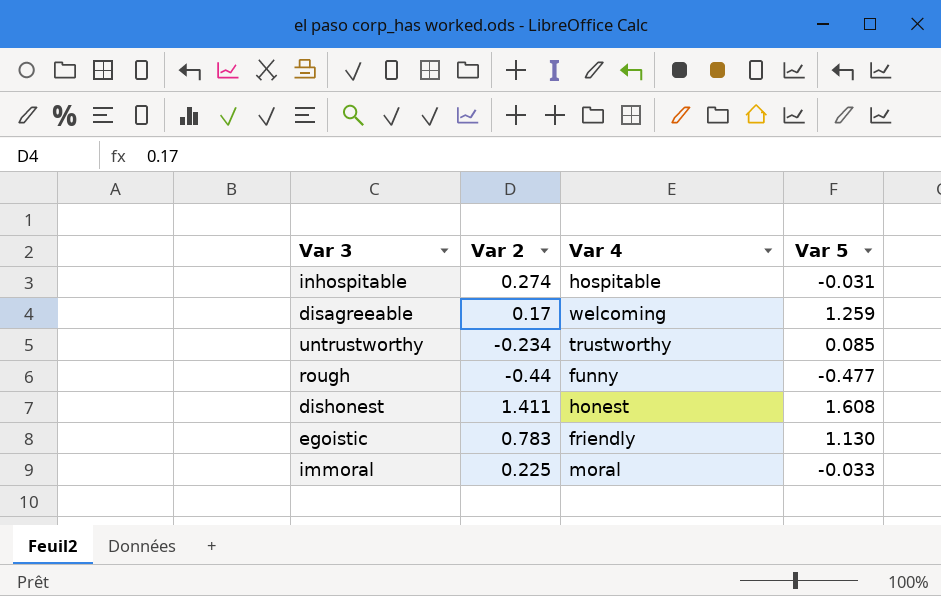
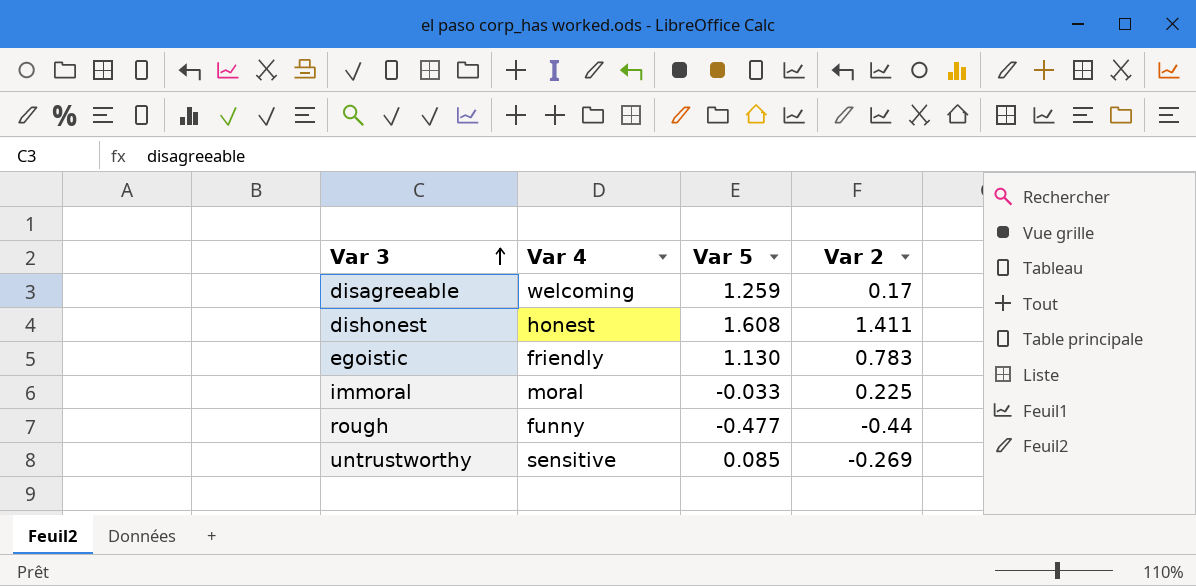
row order: none -> Var 3 ascending
column Var 2 | position: 2 -> 4
row inhospitable: 0.274 | hospitable | -0.031 -> none
untrustworthy | Var 4: trustworthy -> sensitive
untrustworthy | Var 2: -0.234 -> -0.269

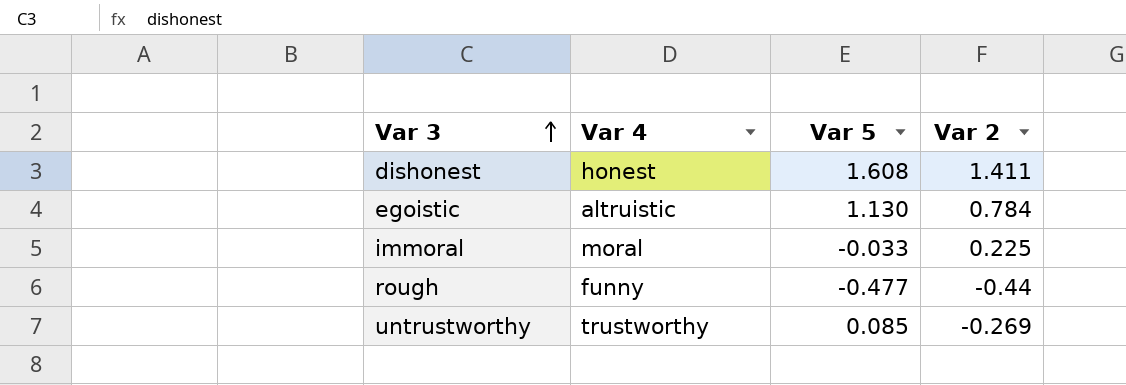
row disagreeable: welcoming | 1.259 | 0.17 -> none
egoistic | Var 4: friendly -> altruistic
egoistic | Var 2: 0.783 -> 0.784
untrustworthy | Var 4: sensitive -> trustworthy

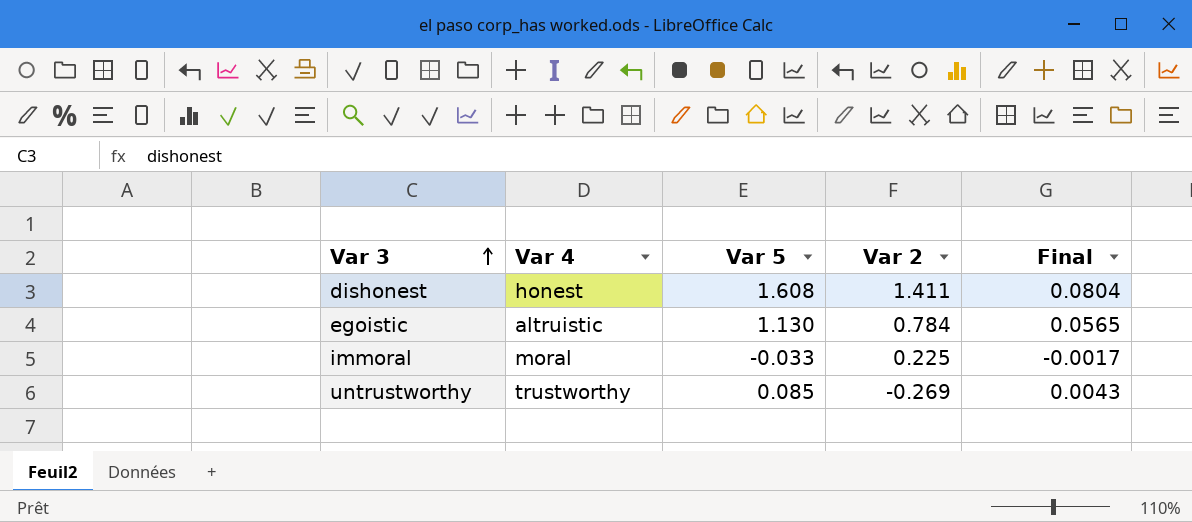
column Final | formula: none -> [Var 5] * 0.05
row rough: funny | -0.477 | -0.44 -> none

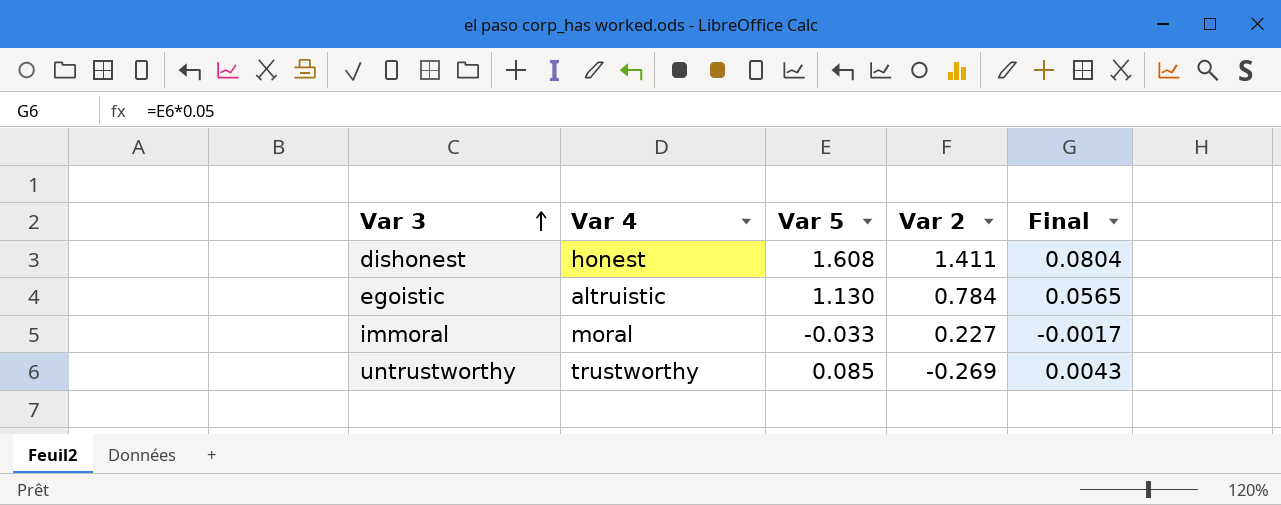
immoral | Var 2: 0.225 -> 0.227

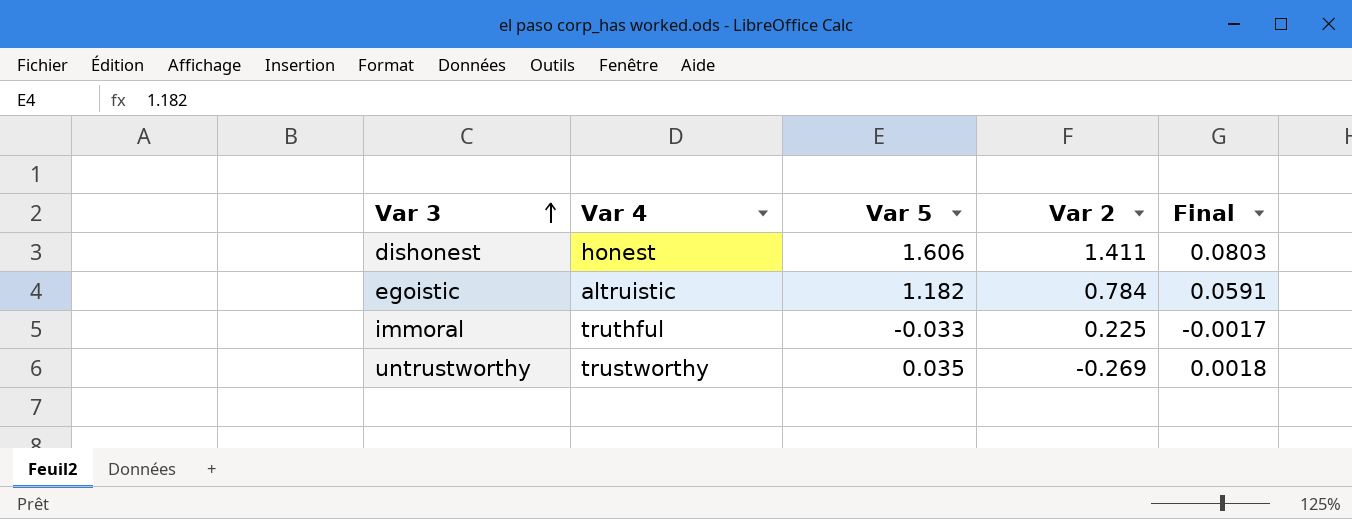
dishonest | Var 5: 1.608 -> 1.606
dishonest | Final: 0.0804 -> 0.0803
egoistic | Var 5: 1.130 -> 1.182
egoistic | Final: 0.0565 -> 0.0591
immoral | Var 4: moral -> truthful
immoral | Var 2: 0.227 -> 0.225
untrustworthy | Var 5: 0.085 -> 0.035
untrustworthy | Final: 0.0043 -> 0.0018

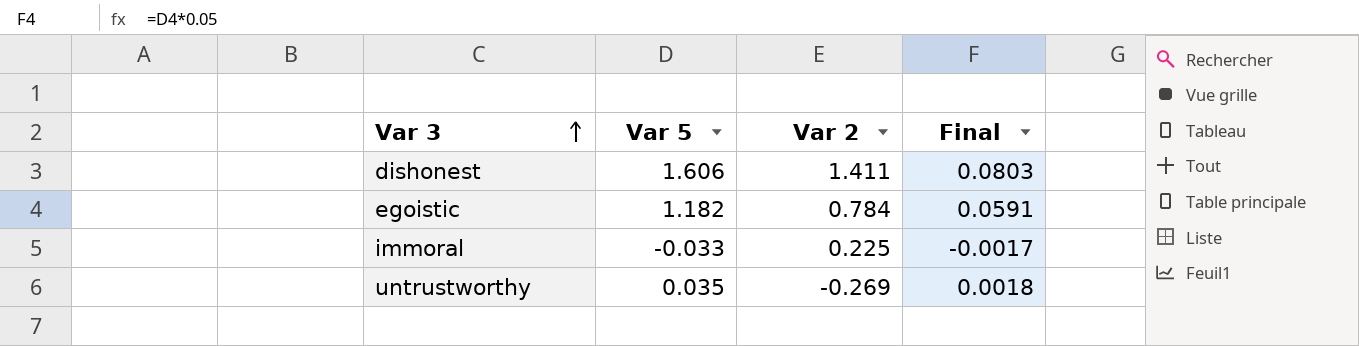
column Var 4 | position: 2 -> none

